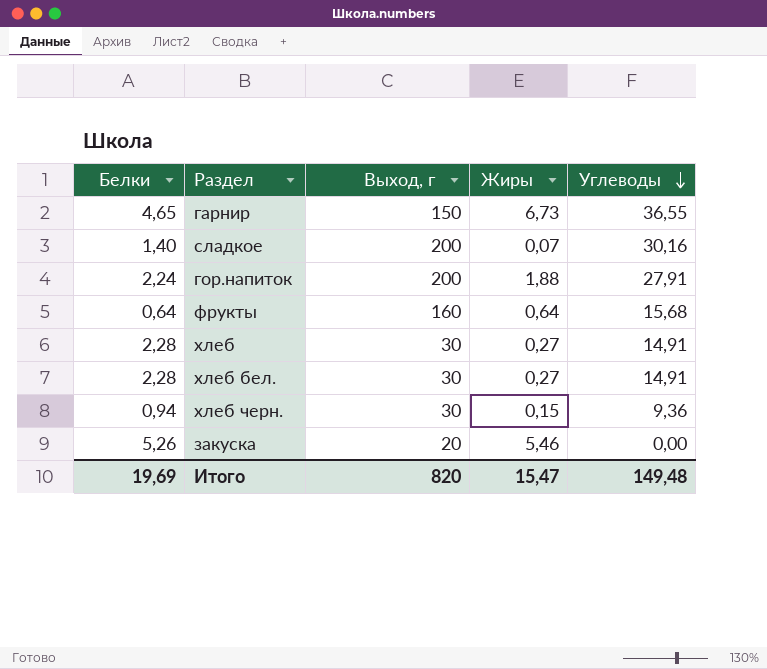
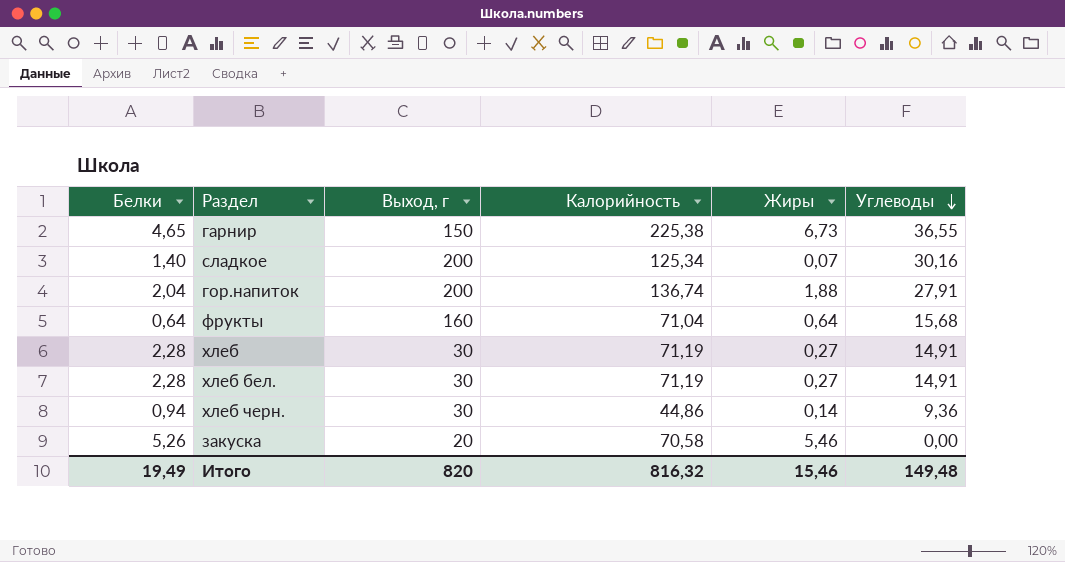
column Калорийность | position: none -> 4
гор.напиток | Белки: 2,24 -> 2,04
хлеб черн. | Жиры: 0,15 -> 0,14
Итого | Белки: 19,69 -> 19,49
Итого | Жиры: 15,47 -> 15,46

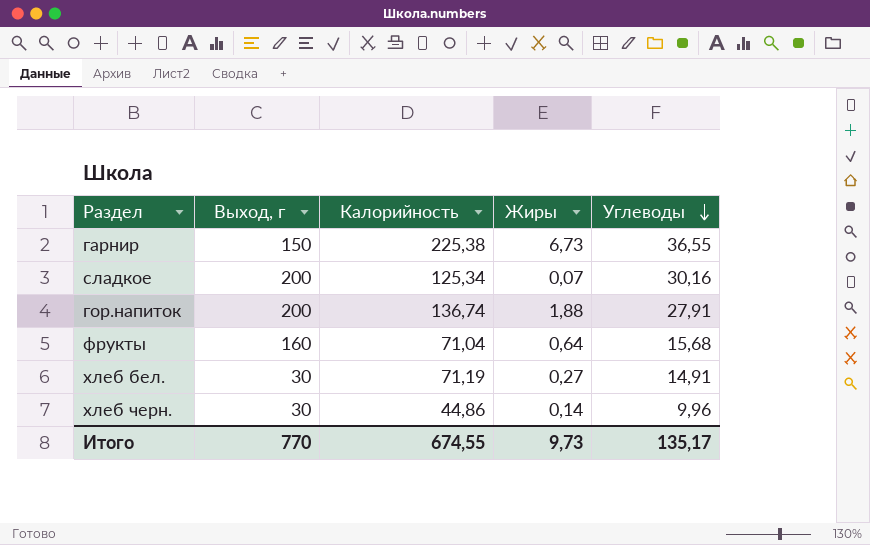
column Белки | position: 1 -> none
row хлеб: 2,28 | 30 | 71,19 | 0,27 | 14,91 -> none
row закуска: 5,26 | 20 | 70,58 | 5,46 | 0,00 -> none
хлеб черн. | Углеводы: 9,36 -> 9,96
Итого | Выход, г: 820 -> 770
Итого | Калорийность: 816,32 -> 674,55
Итого | Жиры: 15,46 -> 9,73
Итого | Углеводы: 149,48 -> 135,17

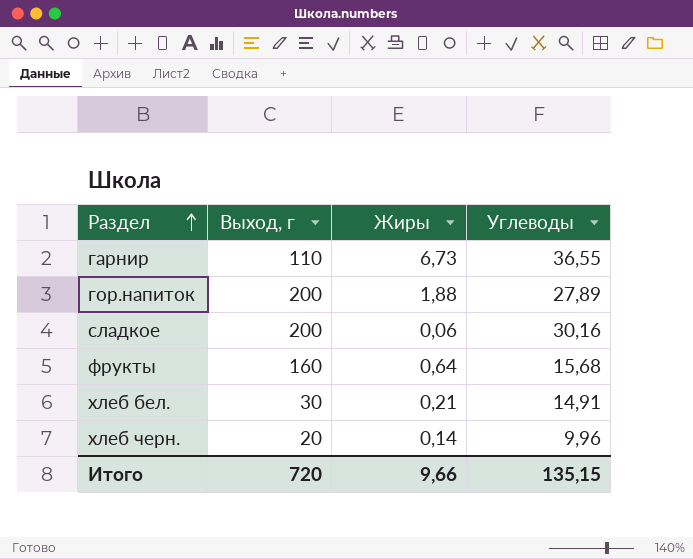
row order: Углеводы descending -> Раздел ascending
column Калорийность | position: 3 -> none
гарнир | Выход, г: 150 -> 110
гор.напиток | Углеводы: 27,91 -> 27,89
сладкое | Жиры: 0,07 -> 0,06
хлеб бел. | Жиры: 0,27 -> 0,21
хлеб черн. | Выход, г: 30 -> 20
Итого | Выход, г: 770 -> 720
Итого | Жиры: 9,73 -> 9,66
Итого | Углеводы: 135,17 -> 135,15

